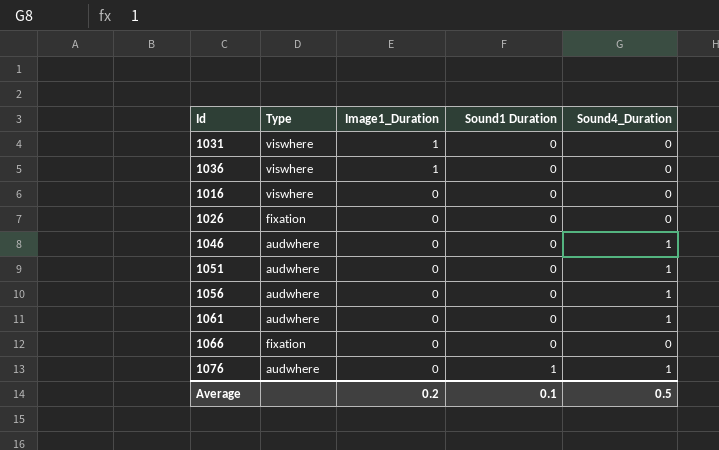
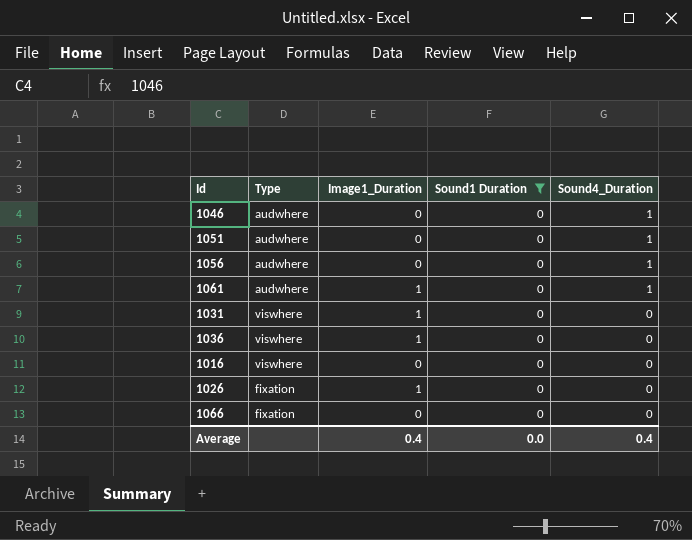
filter: none -> Sound1 Duration = 0
row order: Image1_Duration descending -> Sound4_Duration descending
1061 | Image1_Duration: 0 -> 1
1026 | Image1_Duration: 0 -> 1
Average | Image1_Duration: 0.2 -> 0.4
Average | Sound1 Duration: 0.1 -> 0.0
Average | Sound4_Duration: 0.5 -> 0.4

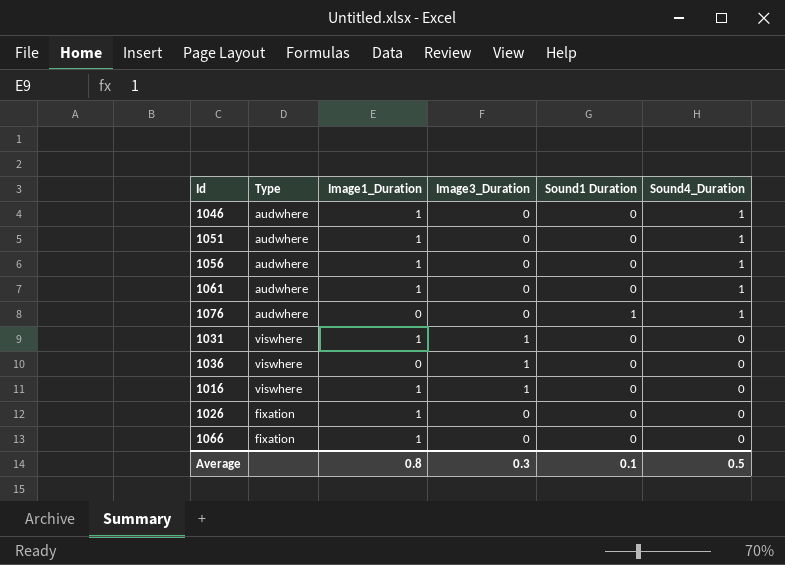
filter: Sound1 Duration = 0 -> none
column Image3_Duration | position: none -> 4
1046 | Image1_Duration: 0 -> 1
1051 | Image1_Duration: 0 -> 1
1056 | Image1_Duration: 0 -> 1
1036 | Image1_Duration: 1 -> 0
1016 | Image1_Duration: 0 -> 1
1066 | Image1_Duration: 0 -> 1
Average | Image1_Duration: 0.4 -> 0.8
Average | Sound1 Duration: 0.0 -> 0.1
Average | Sound4_Duration: 0.4 -> 0.5

